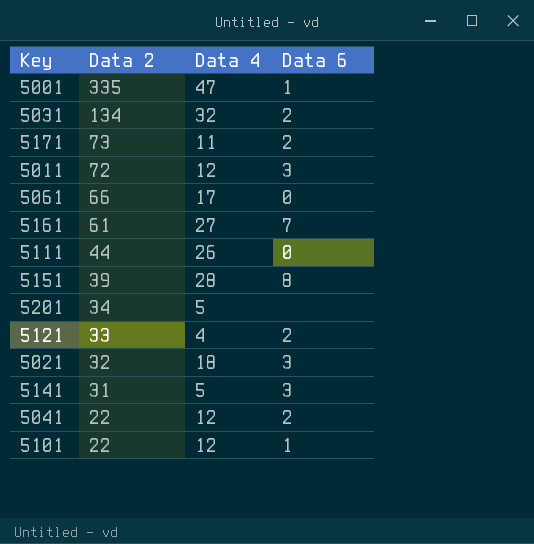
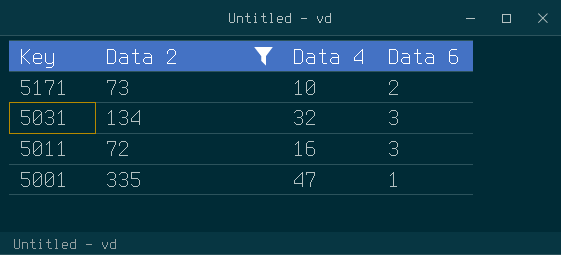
filter: none -> Data 2 >= 72
row order: Data 2 descending -> Key descending
5171 | Data 4: 11 -> 10
5031 | Data 6: 2 -> 3
5011 | Data 4: 12 -> 16

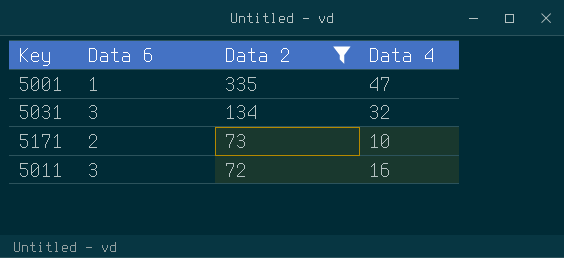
row order: Key descending -> Data 2 descending
column Data 6 | position: 4 -> 2

